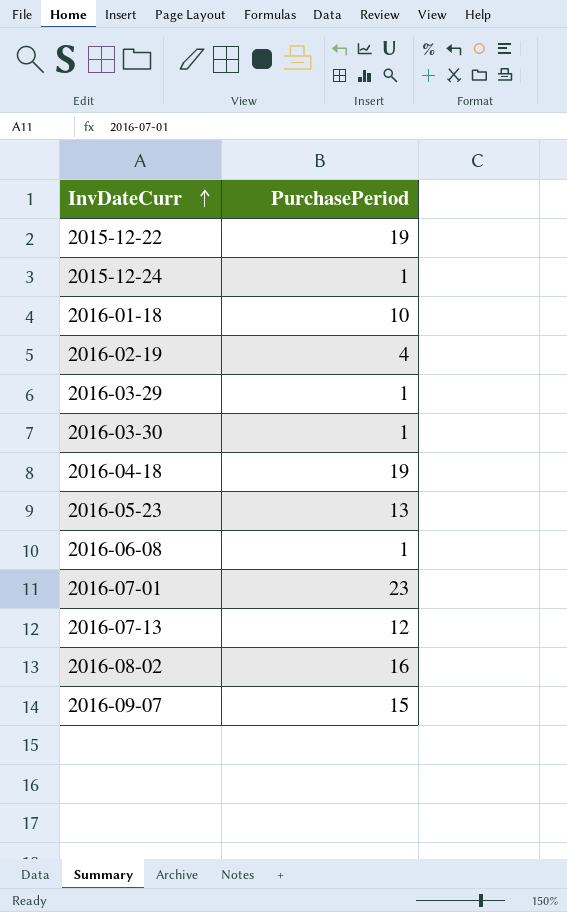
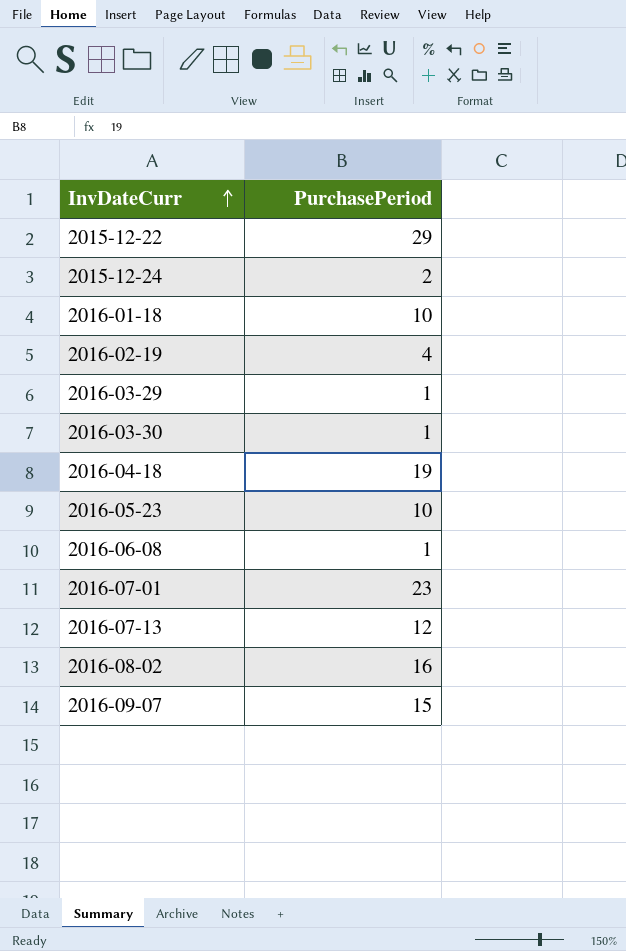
2015-12-22 | PurchasePeriod: 19 -> 29
2015-12-24 | PurchasePeriod: 1 -> 2
2016-05-23 | PurchasePeriod: 13 -> 10

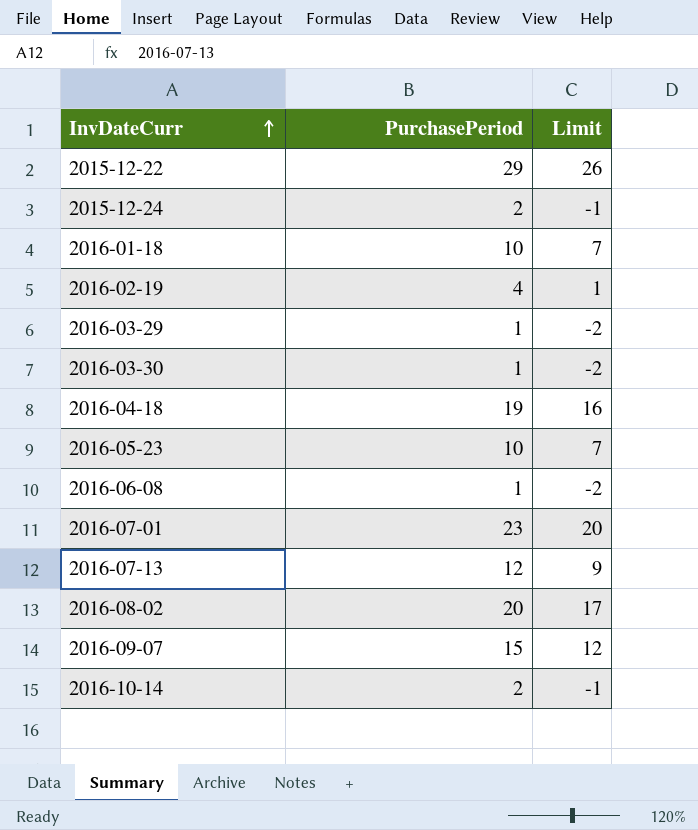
column Limit | formula: none -> [PurchasePeriod] - 3
2016-08-02 | PurchasePeriod: 16 -> 20
row 2016-10-14: none -> 2 | -1

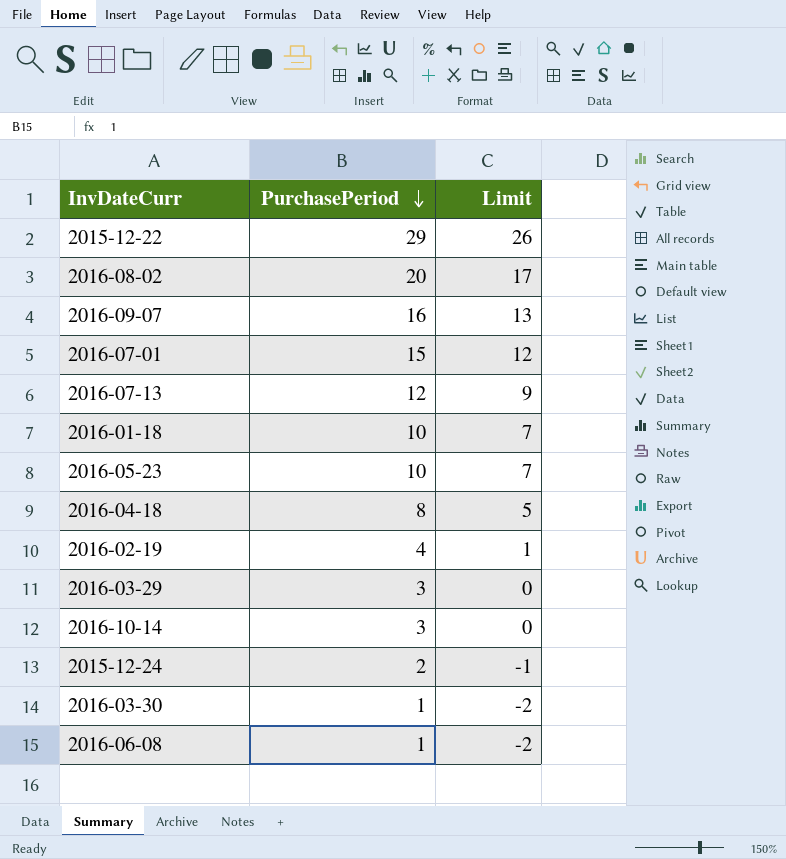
row order: InvDateCurr ascending -> PurchasePeriod descending
2016-09-07 | PurchasePeriod: 15 -> 16
2016-09-07 | Limit: 12 -> 13
2016-07-01 | PurchasePeriod: 23 -> 15
2016-07-01 | Limit: 20 -> 12
2016-04-18 | PurchasePeriod: 19 -> 8
2016-04-18 | Limit: 16 -> 5
2016-03-29 | PurchasePeriod: 1 -> 3
2016-03-29 | Limit: -2 -> 0
2016-10-14 | PurchasePeriod: 2 -> 3
2016-10-14 | Limit: -1 -> 0

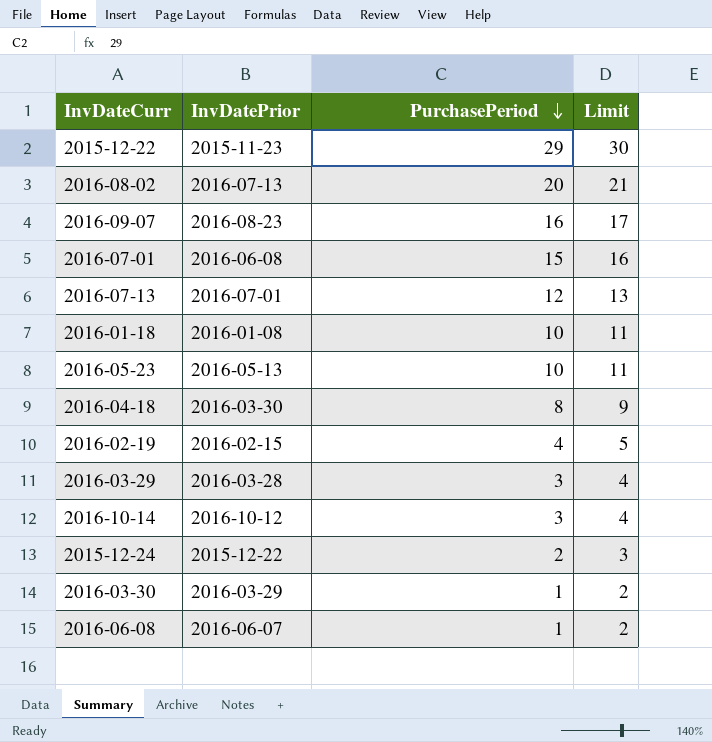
column InvDatePrior | position: none -> 2
column Limit | formula: [PurchasePeriod] - 3 -> [PurchasePeriod] + 1

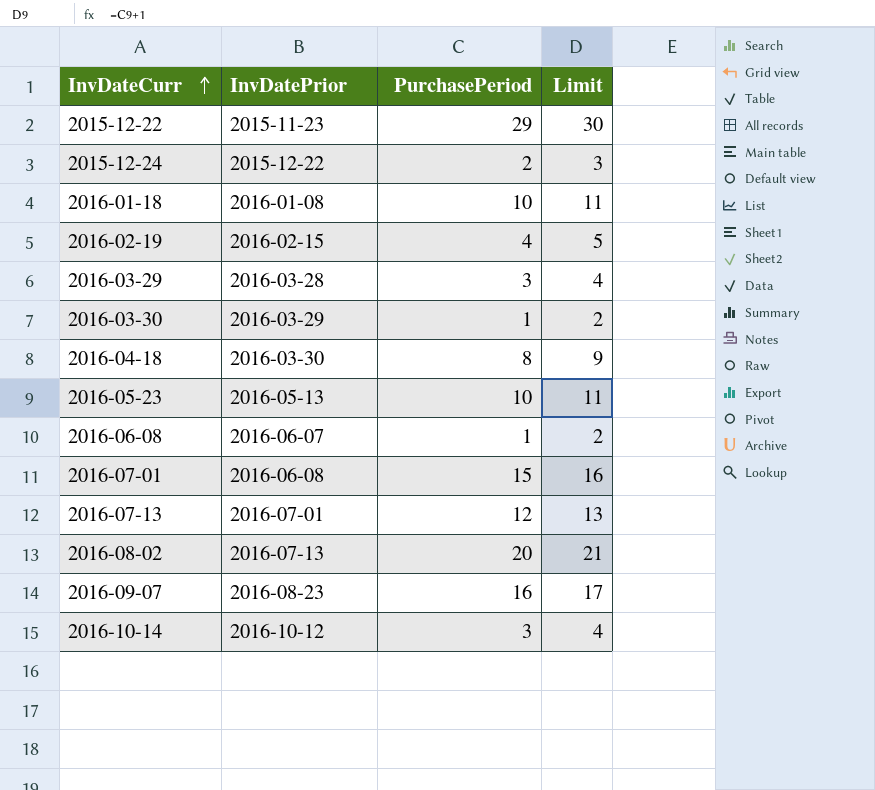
row order: PurchasePeriod descending -> InvDateCurr ascending

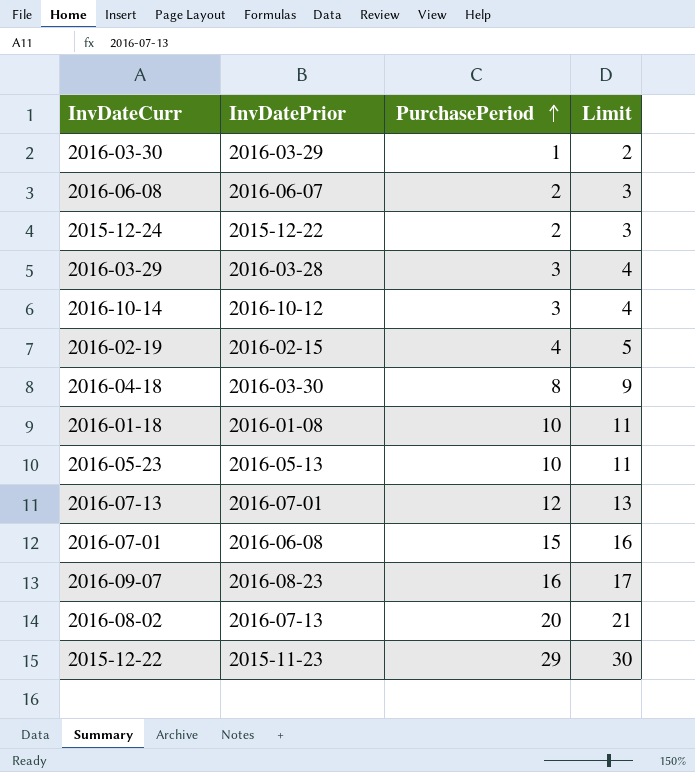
row order: InvDateCurr ascending -> PurchasePeriod ascending
2016-06-08 | PurchasePeriod: 1 -> 2
2016-06-08 | Limit: 2 -> 3

